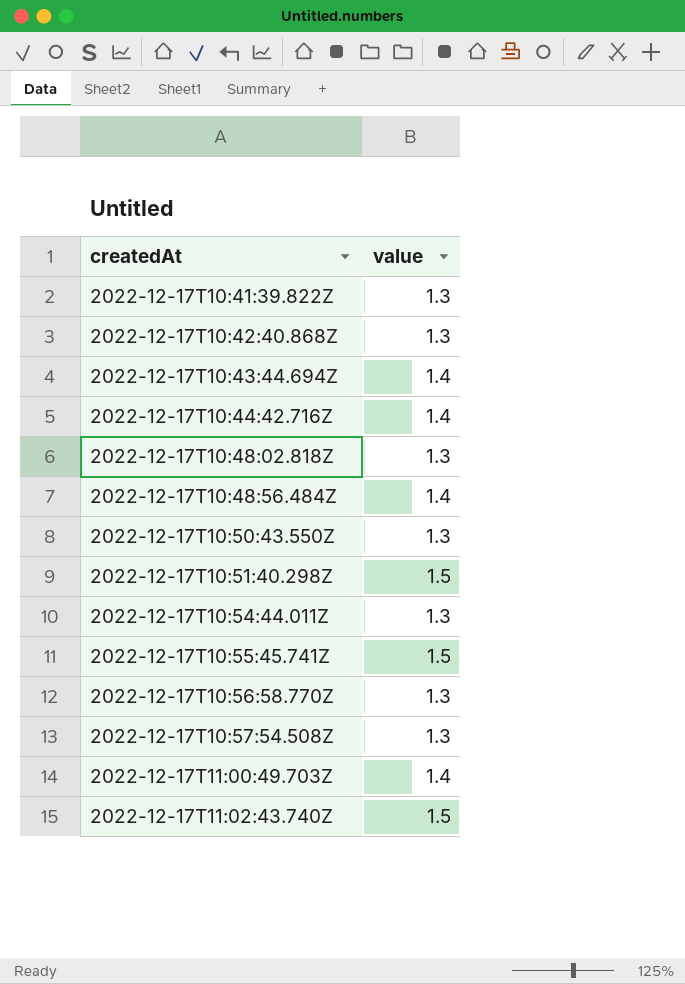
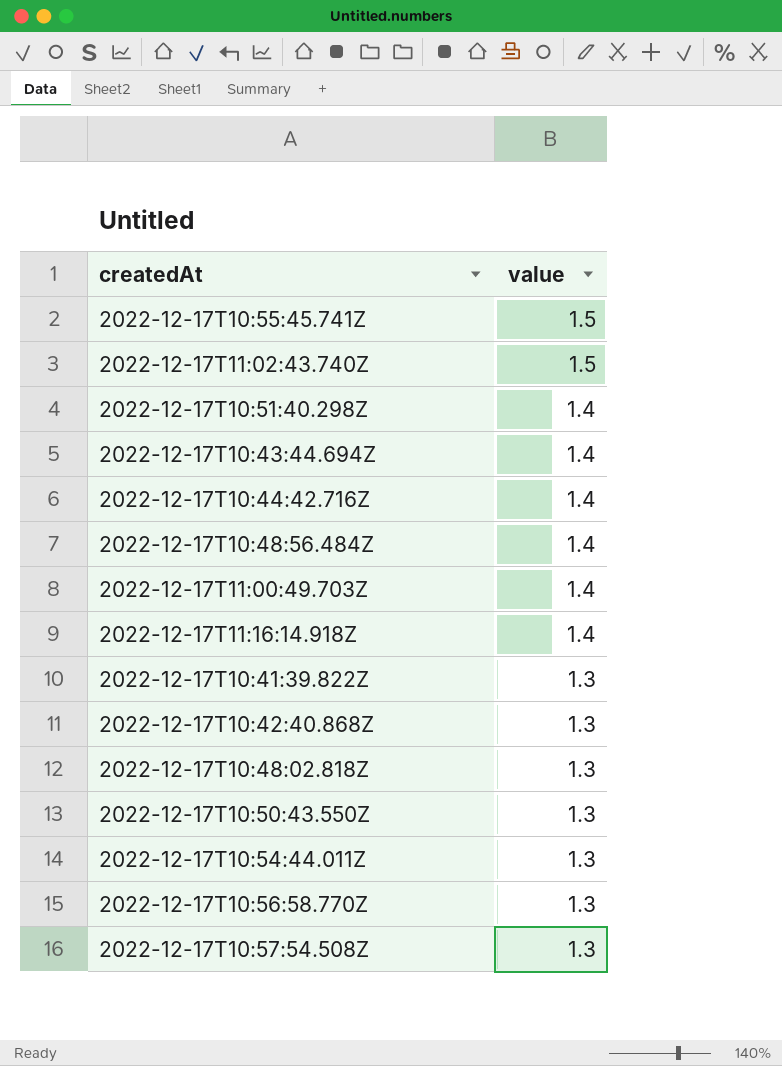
row order: createdAt ascending -> value descending
2022-12-17T10:51:40.298Z | value: 1.5 -> 1.4
row 2022-12-17T11:16:14.918Z: none -> 1.4

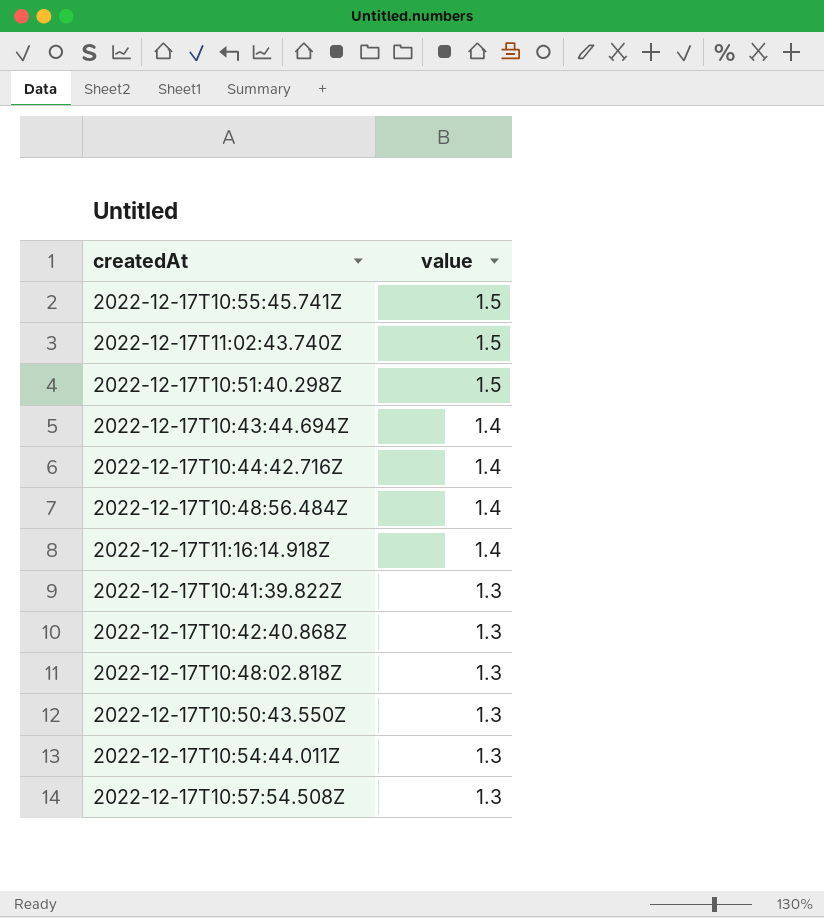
row 2022-12-17T11:00:49.703Z: 1.4 -> none
row 2022-12-17T10:56:58.770Z: 1.3 -> none
2022-12-17T10:51:40.298Z | value: 1.4 -> 1.5

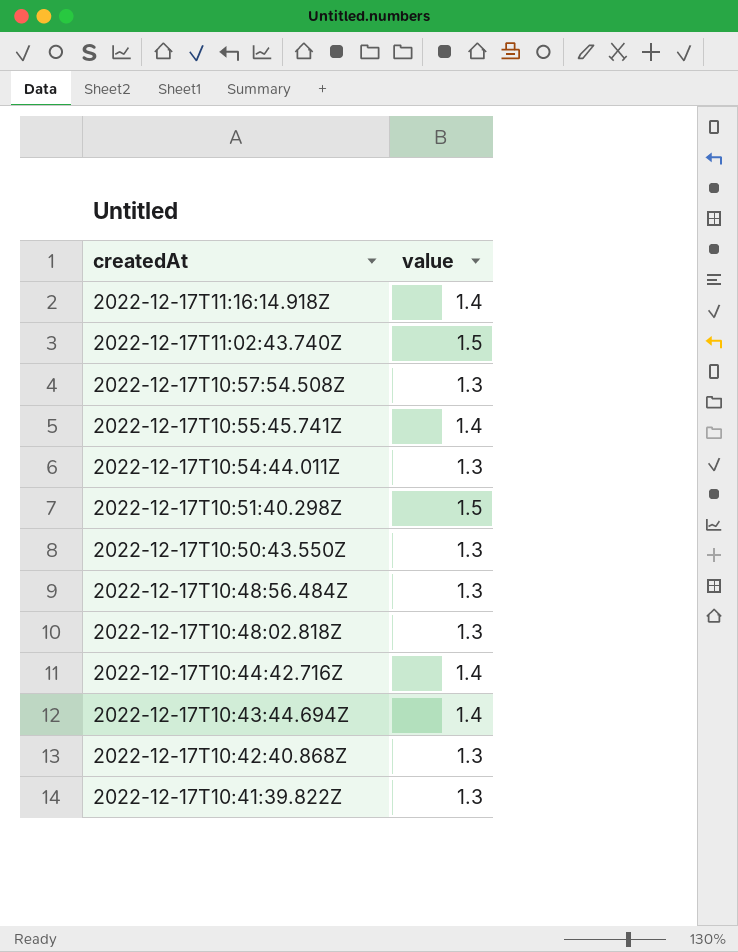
row order: value descending -> createdAt descending
2022-12-17T10:55:45.741Z | value: 1.5 -> 1.4
2022-12-17T10:48:56.484Z | value: 1.4 -> 1.3

